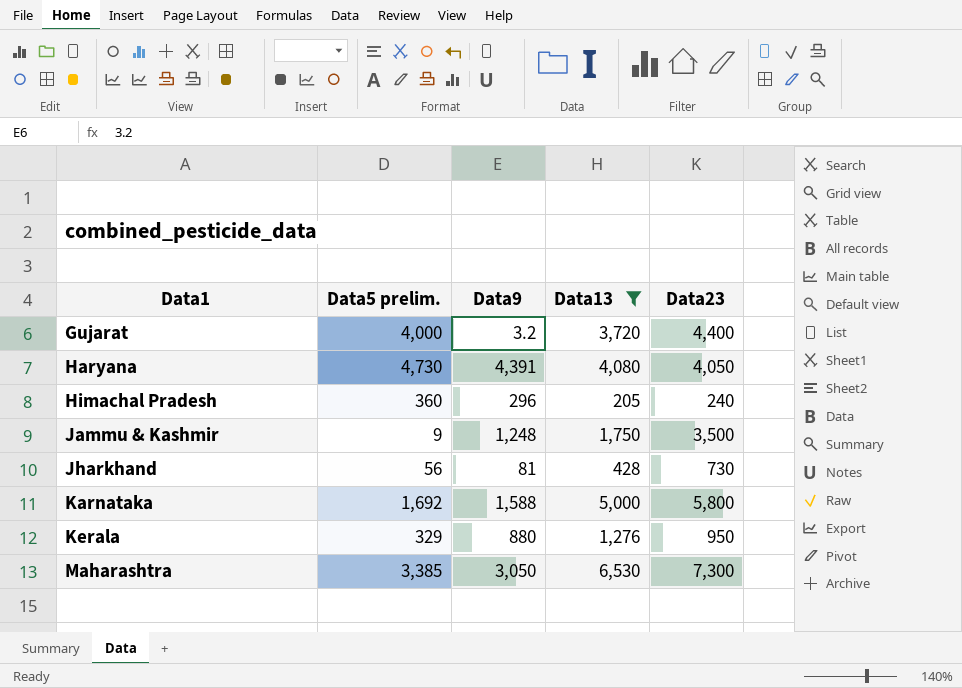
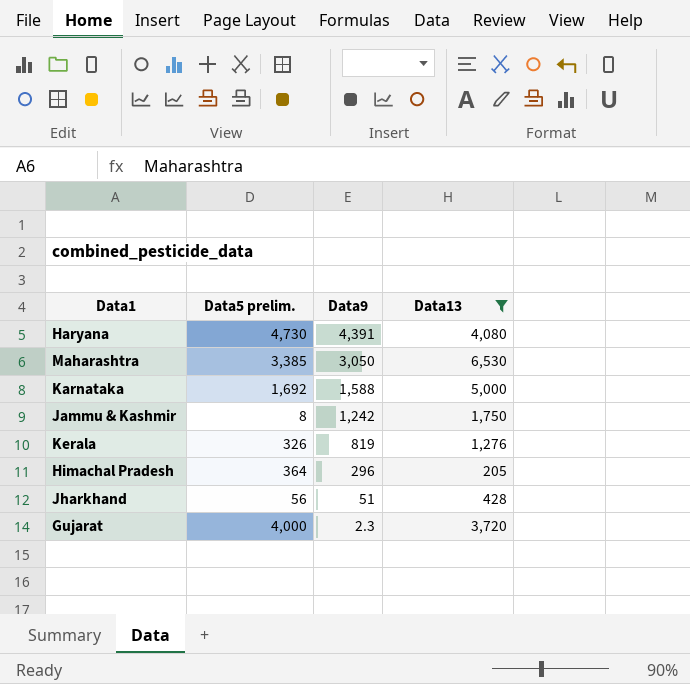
row order: Data1 ascending -> Data9 descending
column Data23 | position: 5 -> none
Jammu & Kashmir | Data5 prelim.: 9 -> 8
Jammu & Kashmir | Data9: 1,248 -> 1,242
Kerala | Data5 prelim.: 329 -> 326
Kerala | Data9: 880 -> 819
Himachal Pradesh | Data5 prelim.: 360 -> 364
Jharkhand | Data9: 81 -> 51
Gujarat | Data9: 3.2 -> 2.3

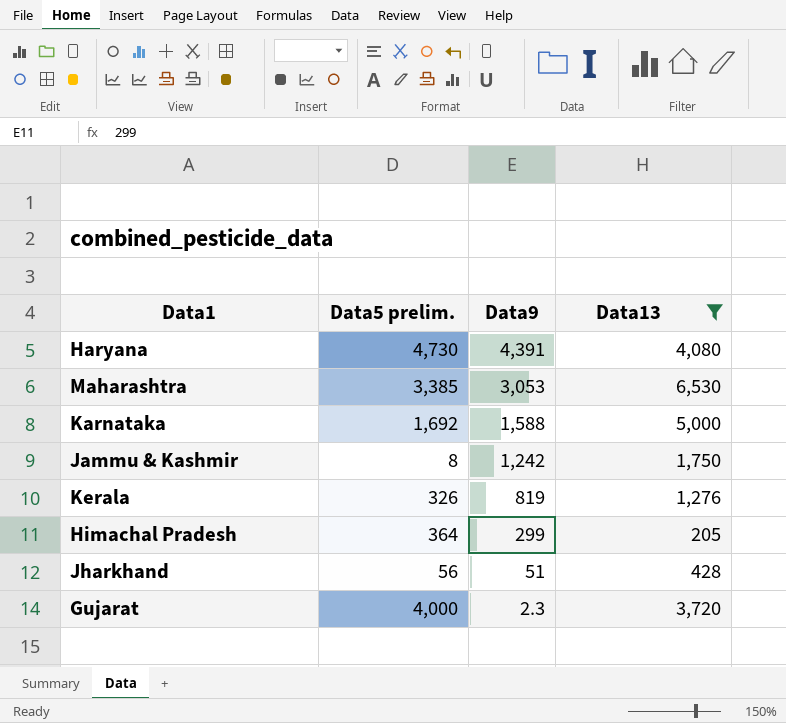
Maharashtra | Data9: 3,050 -> 3,053
Himachal Pradesh | Data9: 296 -> 299

